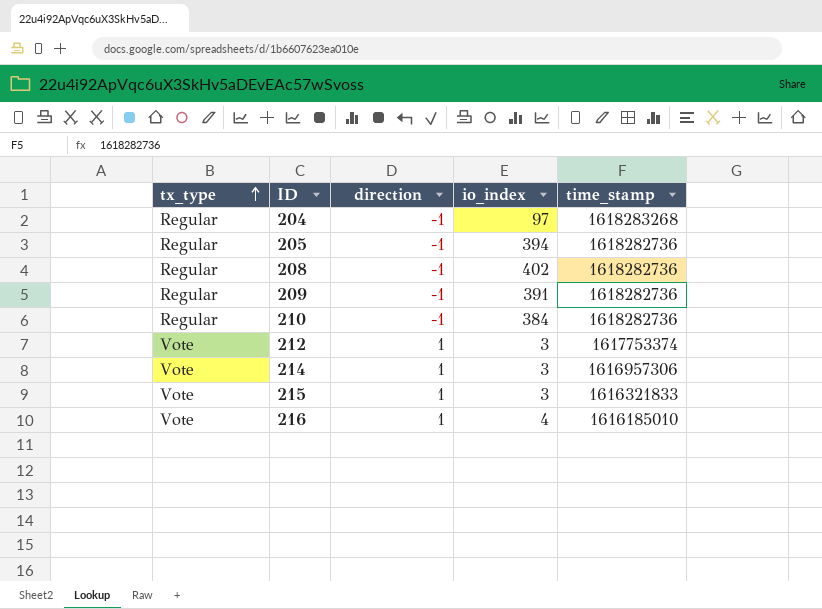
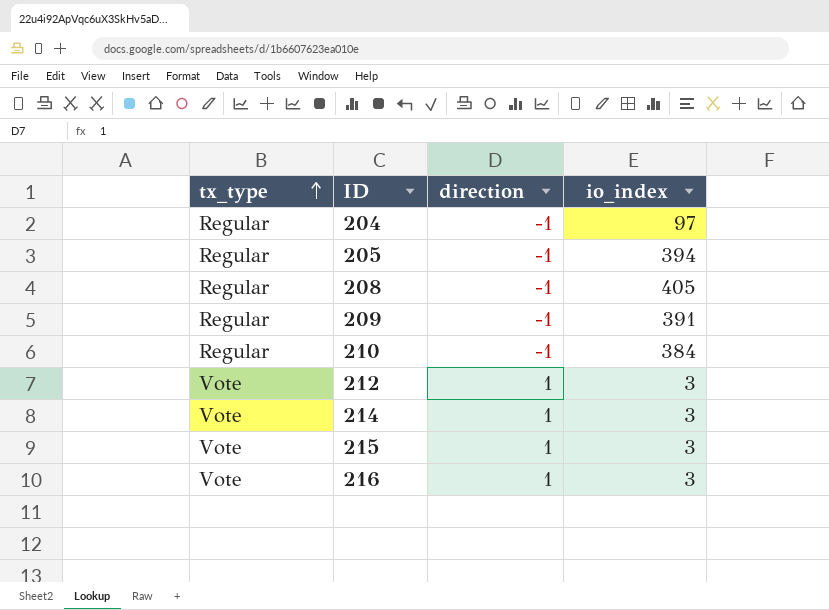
column time_stamp | position: 5 -> none
208 | io_index: 402 -> 405
216 | io_index: 4 -> 3

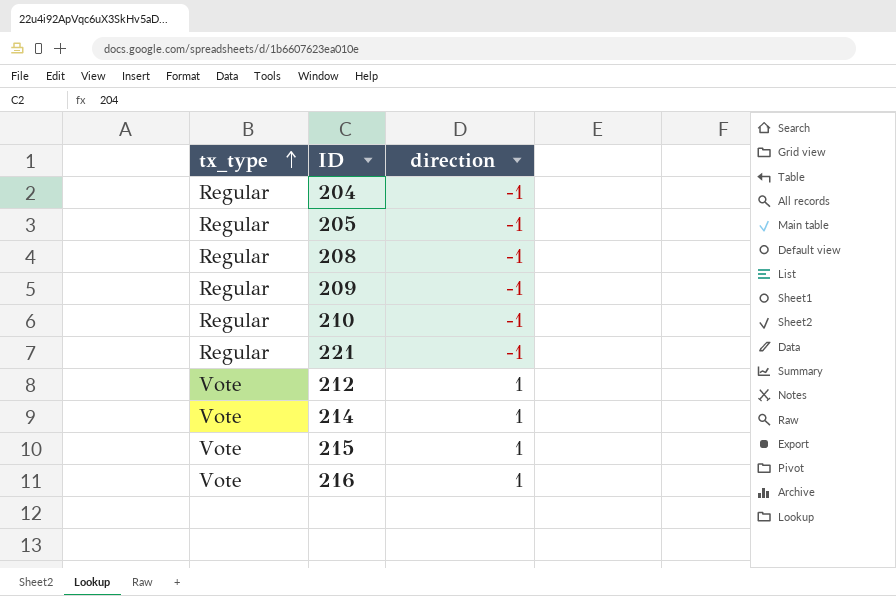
column io_index | position: 4 -> none
row 221: none -> Regular | -1

